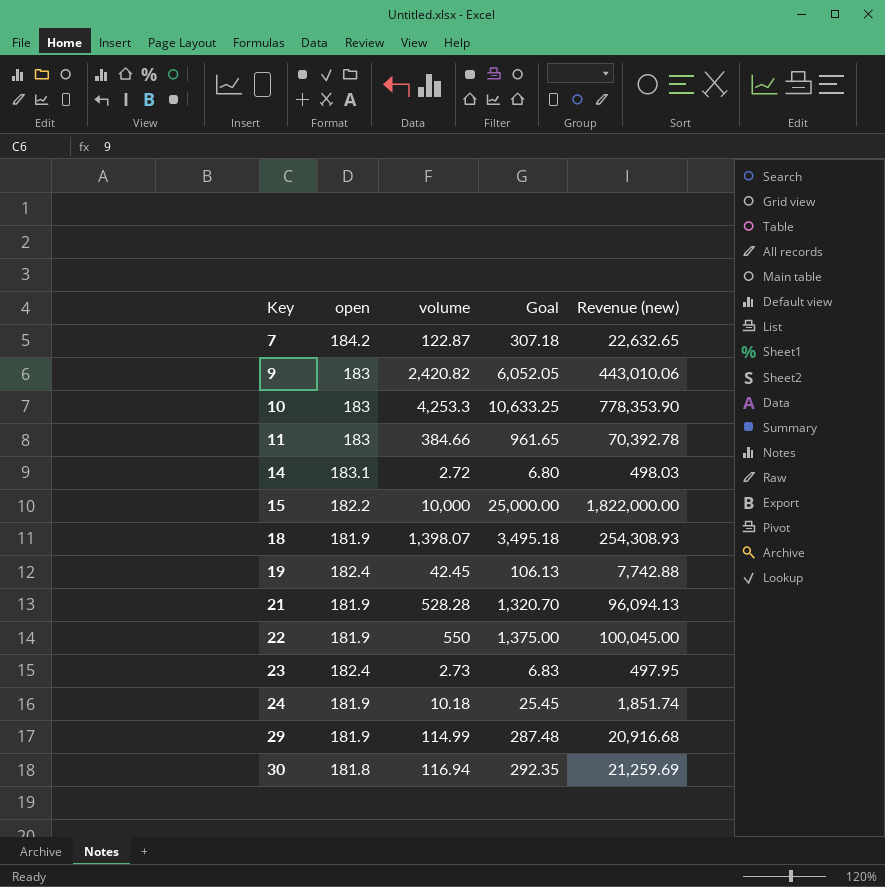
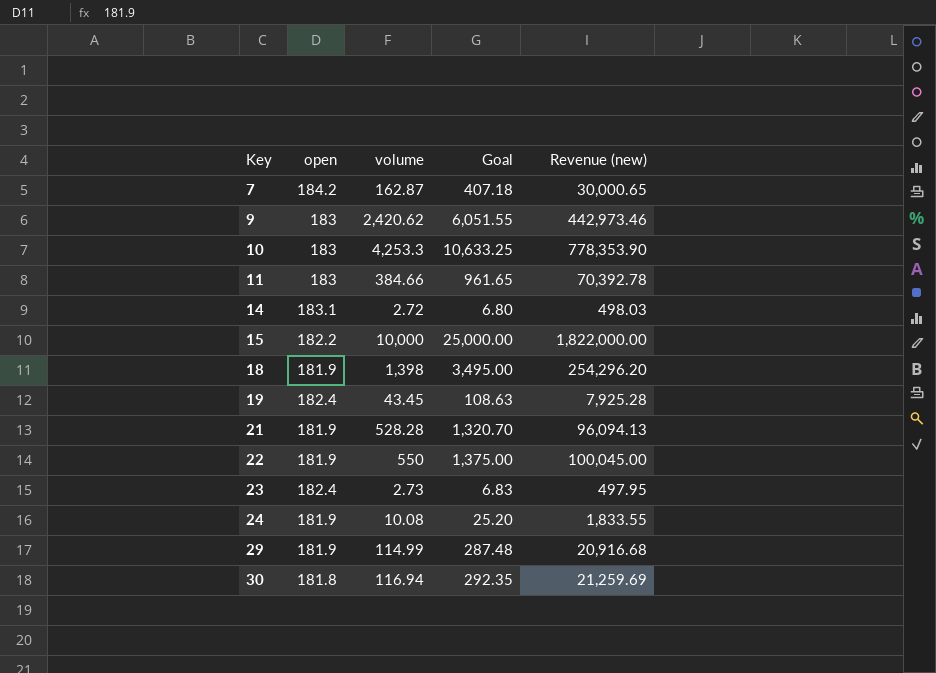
7 | volume: 122.87 -> 162.87
7 | Goal: 307.18 -> 407.18
7 | Revenue (new): 22,632.65 -> 30,000.65
9 | volume: 2,420.82 -> 2,420.62
9 | Goal: 6,052.05 -> 6,051.55
9 | Revenue (new): 443,010.06 -> 442,973.46
18 | volume: 1,398.07 -> 1,398
18 | Goal: 3,495.18 -> 3,495.00
18 | Revenue (new): 254,308.93 -> 254,296.20
19 | volume: 42.45 -> 43.45
19 | Goal: 106.13 -> 108.63
19 | Revenue (new): 7,742.88 -> 7,925.28
24 | volume: 10.18 -> 10.08
24 | Goal: 25.45 -> 25.20
24 | Revenue (new): 1,851.74 -> 1,833.55

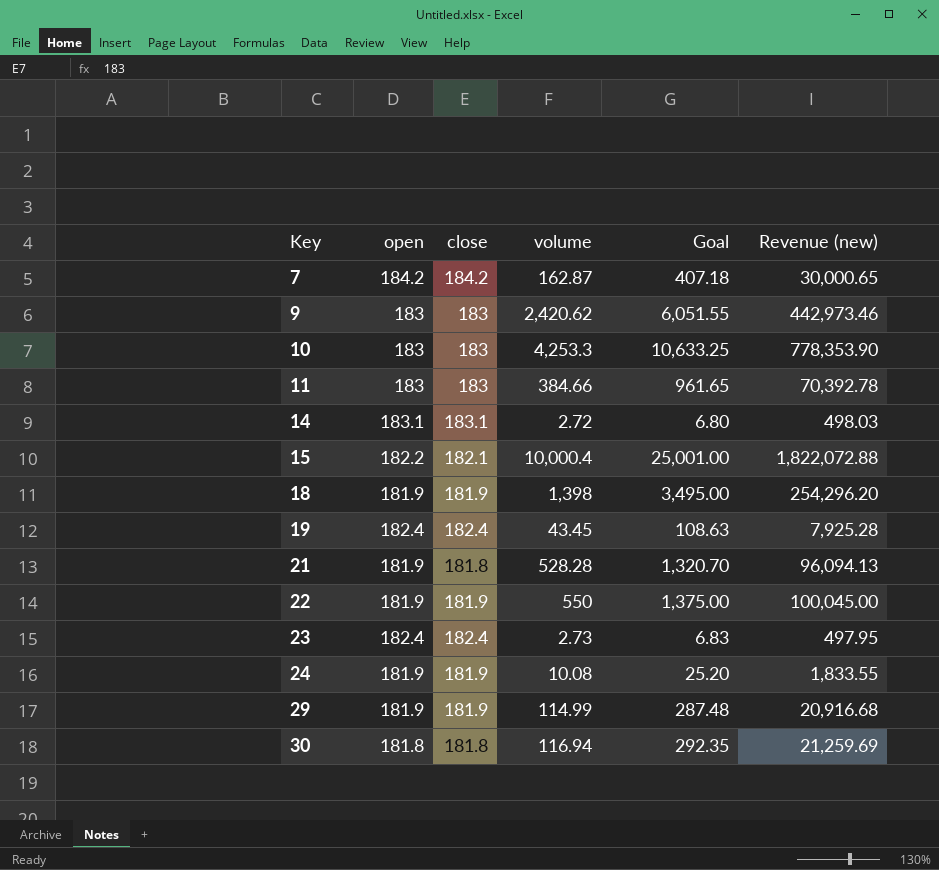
column close | position: none -> 3
15 | volume: 10,000 -> 10,000.4
15 | Goal: 25,000.00 -> 25,001.00
15 | Revenue (new): 1,822,000.00 -> 1,822,072.88

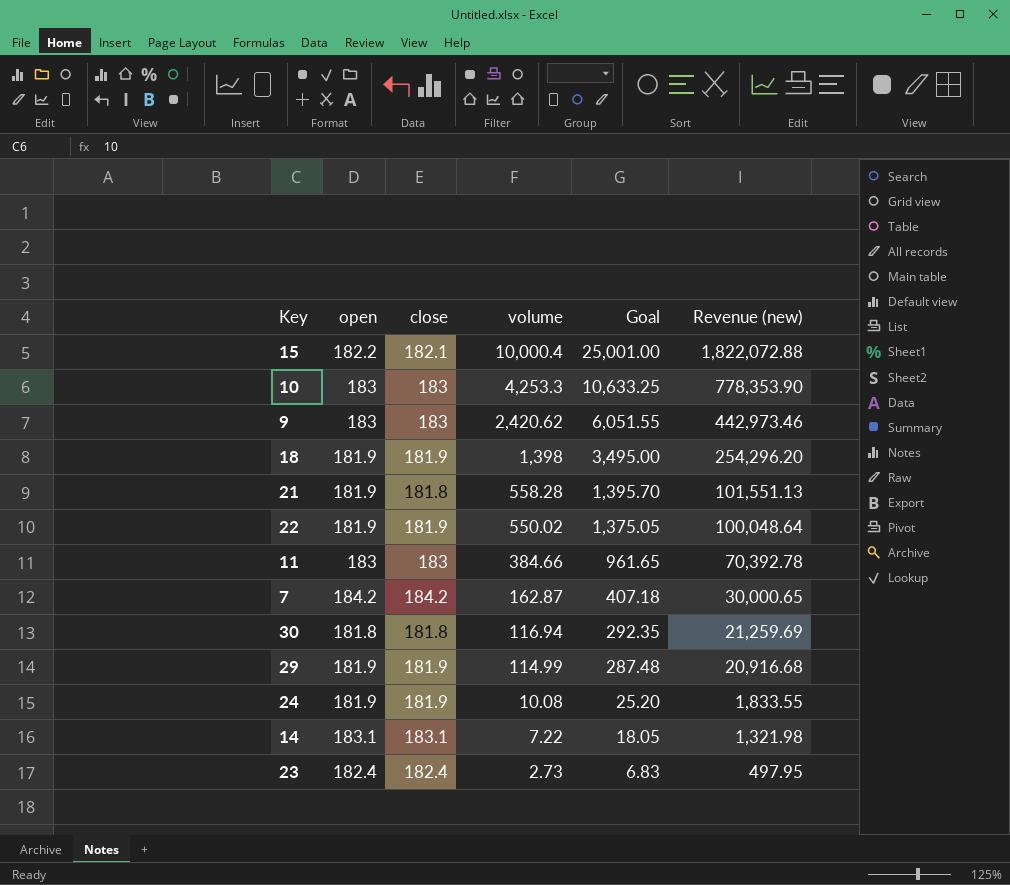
row order: Key ascending -> volume descending
row 19: 182.4 | 182.4 | 43.45 | 108.63 | 7,925.28 -> none
21 | volume: 528.28 -> 558.28
21 | Goal: 1,320.70 -> 1,395.70
21 | Revenue (new): 96,094.13 -> 101,551.13
22 | volume: 550 -> 550.02
22 | Goal: 1,375.00 -> 1,375.05
22 | Revenue (new): 100,045.00 -> 100,048.64
14 | volume: 2.72 -> 7.22
14 | Goal: 6.80 -> 18.05
14 | Revenue (new): 498.03 -> 1,321.98

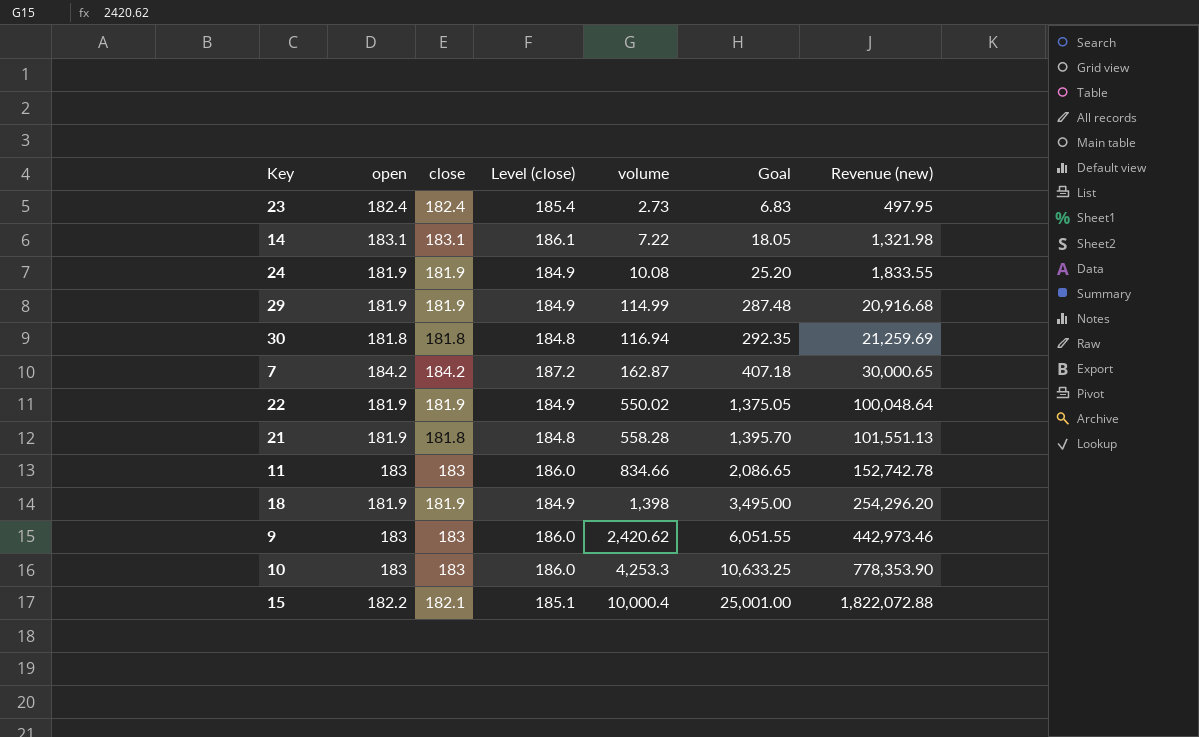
row order: volume descending -> volume ascending
column Level (close) | formula: none -> [close] + 3
11 | volume: 384.66 -> 834.66
11 | Goal: 961.65 -> 2,086.65
11 | Revenue (new): 70,392.78 -> 152,742.78

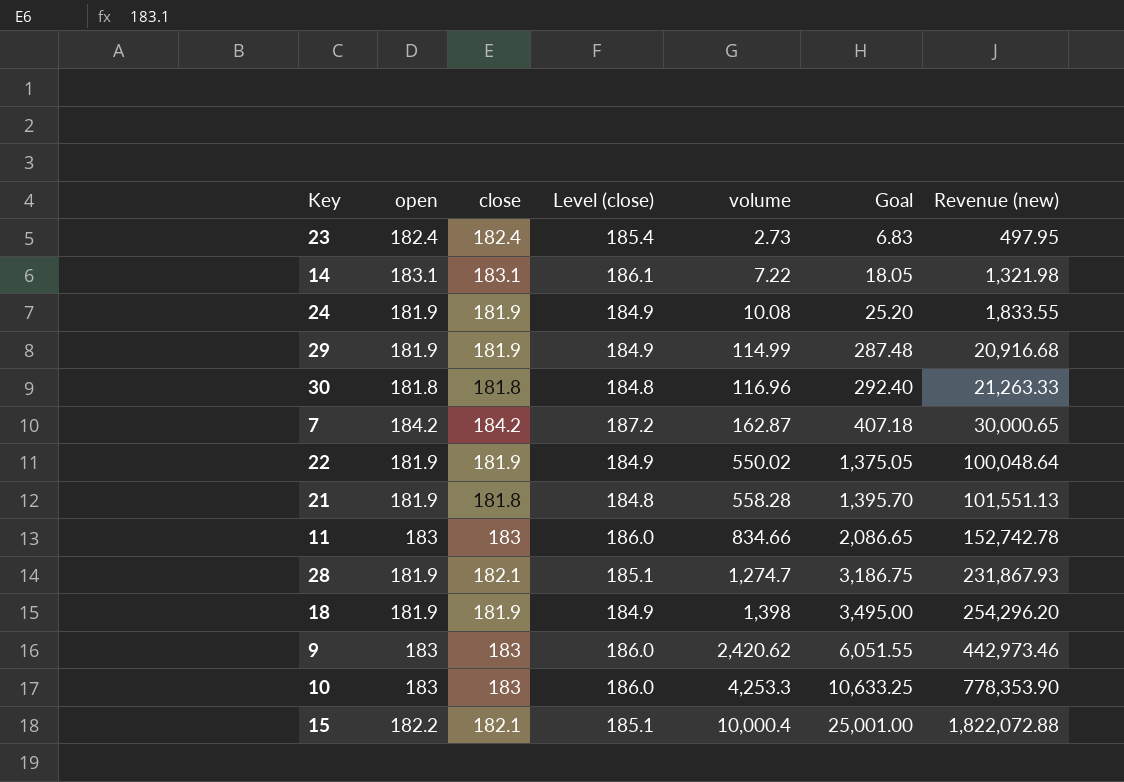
30 | volume: 116.94 -> 116.96
30 | Goal: 292.35 -> 292.40
30 | Revenue (new): 21,259.69 -> 21,263.33
row 28: none -> 181.9 | 182.1 | 185.1 | 1,274.7 | 3,186.75 | 231,867.93

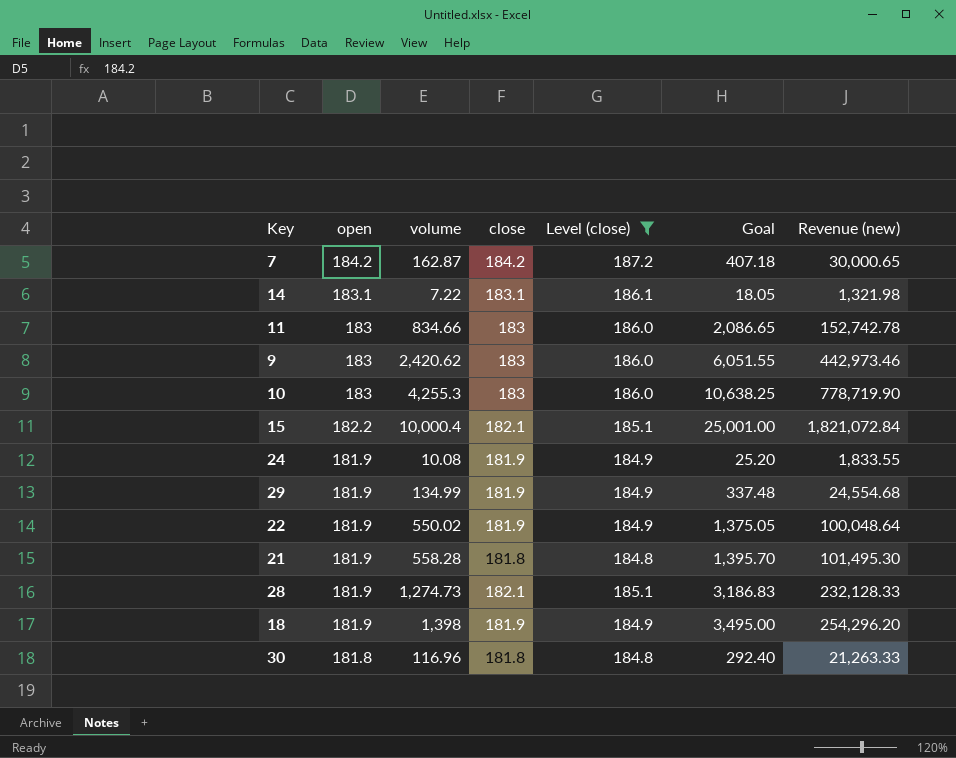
filter: none -> Level (close) != 185.4
row order: volume ascending -> open descending
column volume | position: 5 -> 3
column Revenue (new) | formula: [open] * [volume] -> [volume] * [close]
10 | volume: 4,253.3 -> 4,255.3
10 | Goal: 10,633.25 -> 10,638.25
29 | volume: 114.99 -> 134.99
29 | Goal: 287.48 -> 337.48
28 | volume: 1,274.7 -> 1,274.73
28 | Goal: 3,186.75 -> 3,186.83

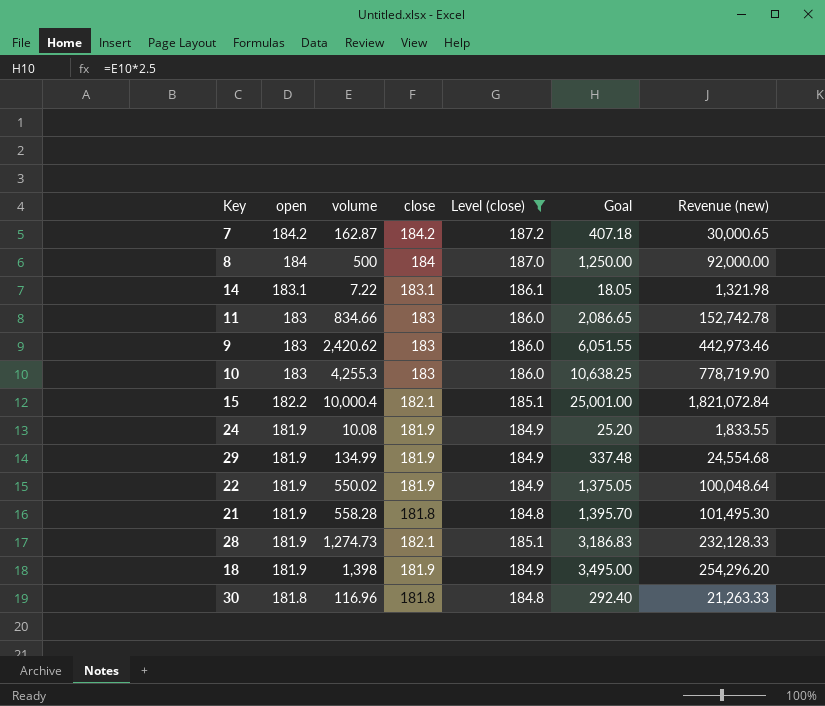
row 8: none -> 184 | 500 | 184 | 187.0 | 1,250.00 | 92,000.00

